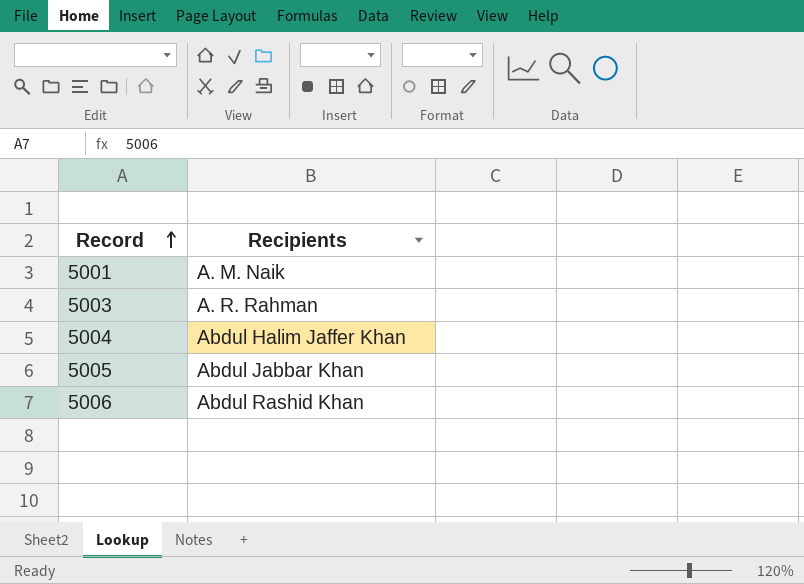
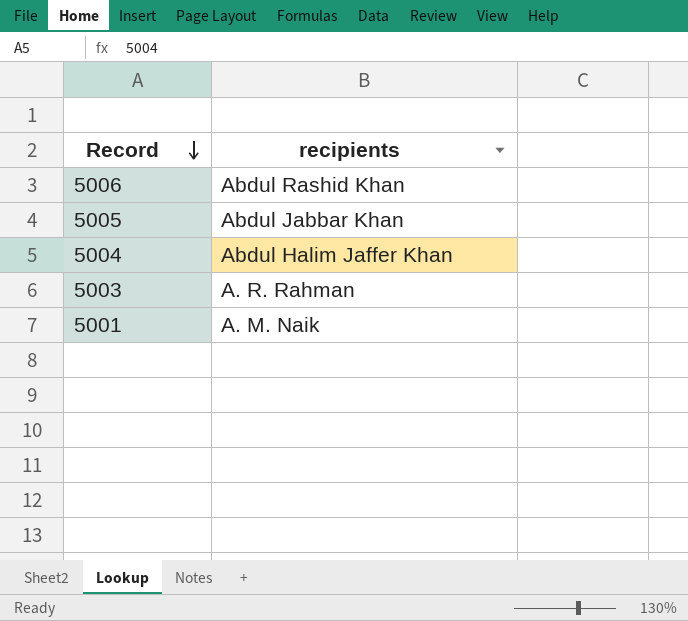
row order: Record ascending -> Record descending
column name: Recipients -> recipients

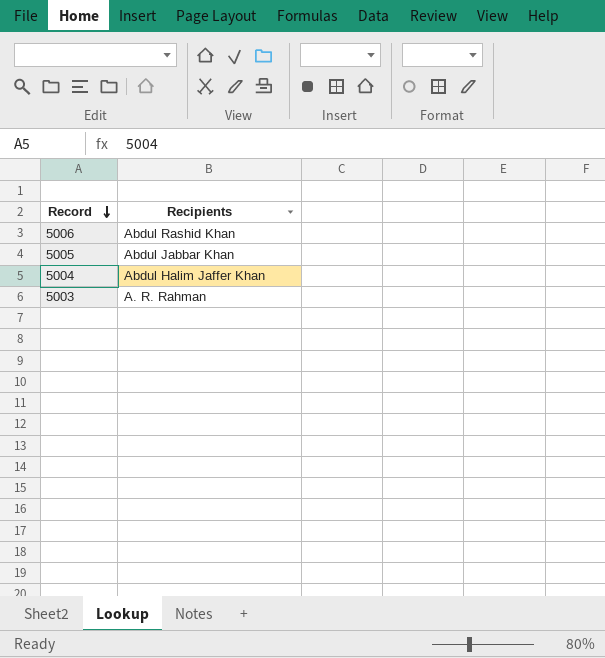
column name: recipients -> Recipients
row 5001: A. M. Naik -> none

